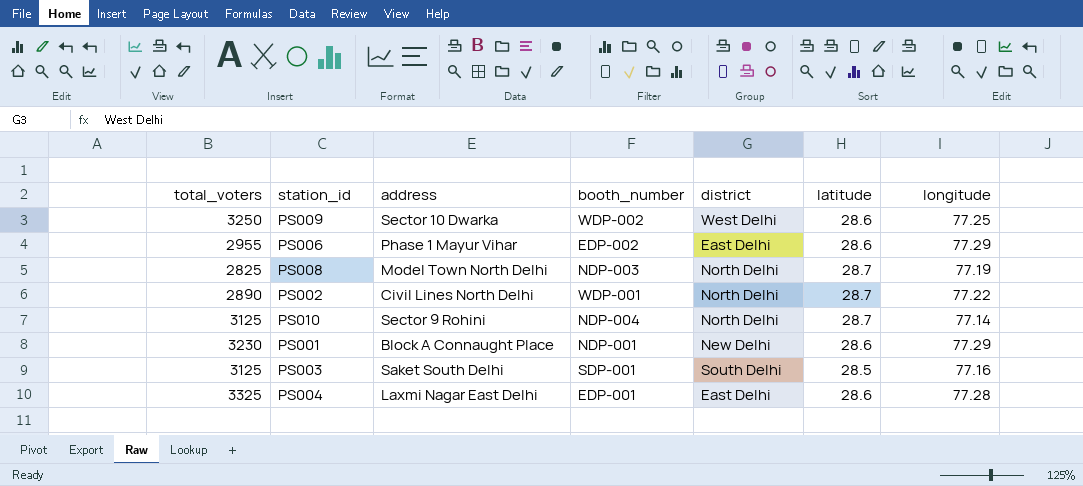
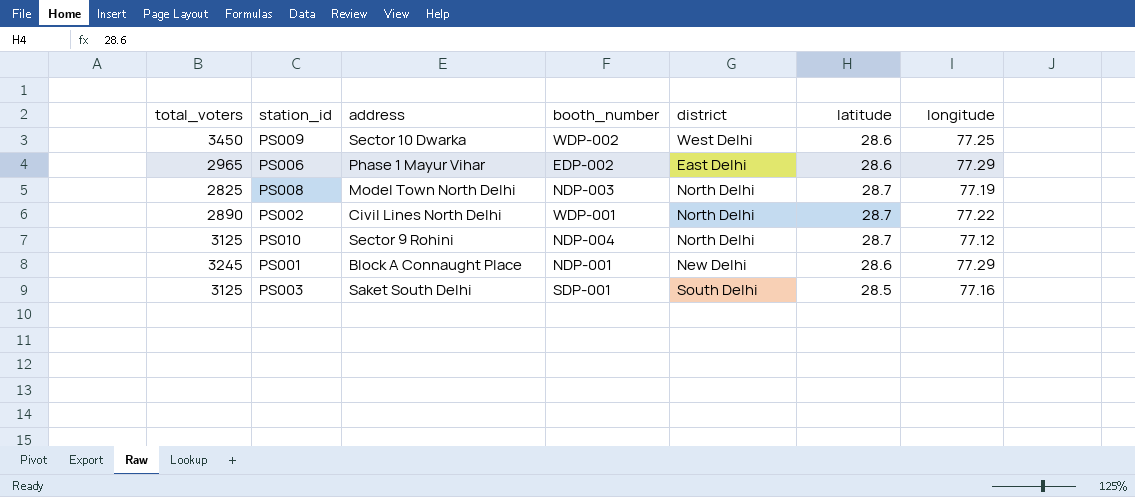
row PS004: 3325 | Laxmi Nagar East Delhi | EDP-001 | East Delhi | 28.6 | 77.28 -> none
PS009 | total_voters: 3250 -> 3450
PS006 | total_voters: 2955 -> 2965
PS010 | longitude: 77.14 -> 77.12
PS001 | total_voters: 3230 -> 3245

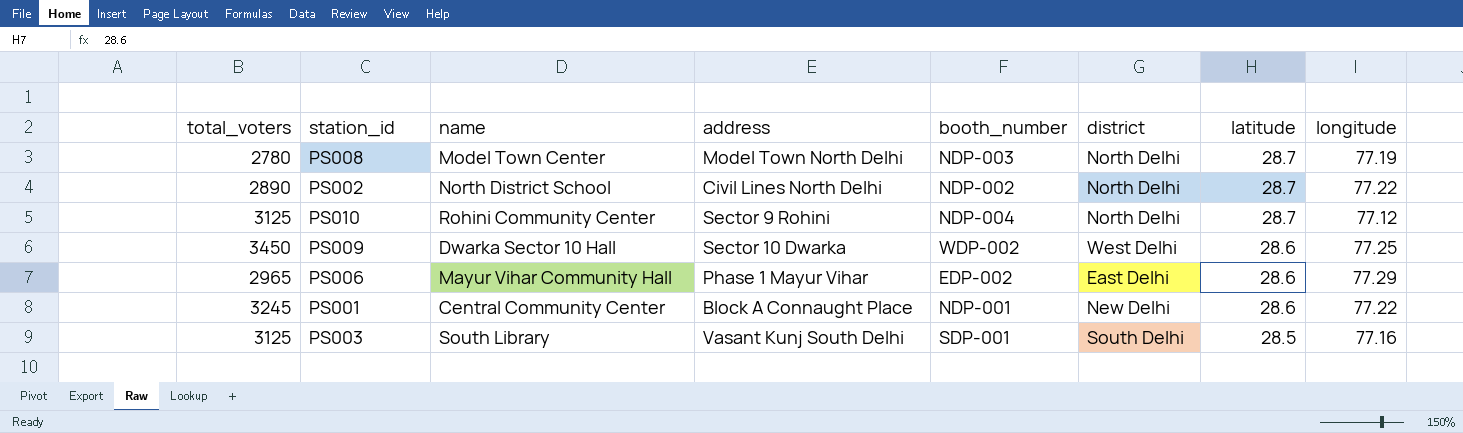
row order: none -> latitude descending
column name | position: none -> 3
PS008 | total_voters: 2825 -> 2780
PS002 | booth_number: WDP-001 -> NDP-002
PS001 | longitude: 77.29 -> 77.22
PS003 | address: Saket South Delhi -> Vasant Kunj South Delhi

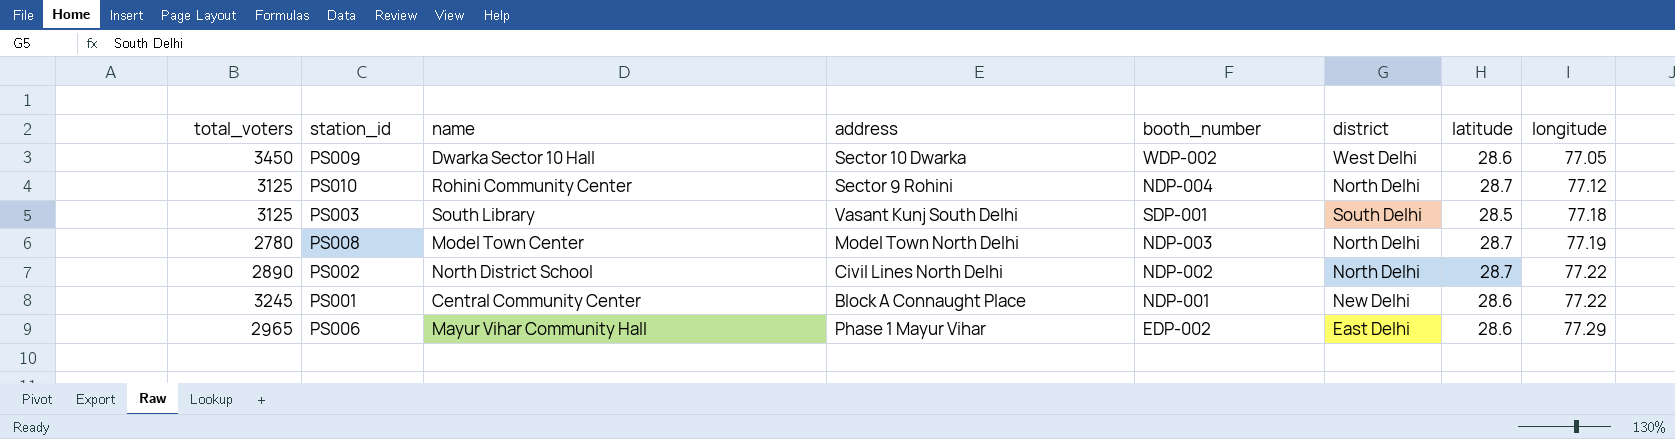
row order: latitude descending -> longitude ascending
PS009 | longitude: 77.25 -> 77.05
PS003 | longitude: 77.16 -> 77.18

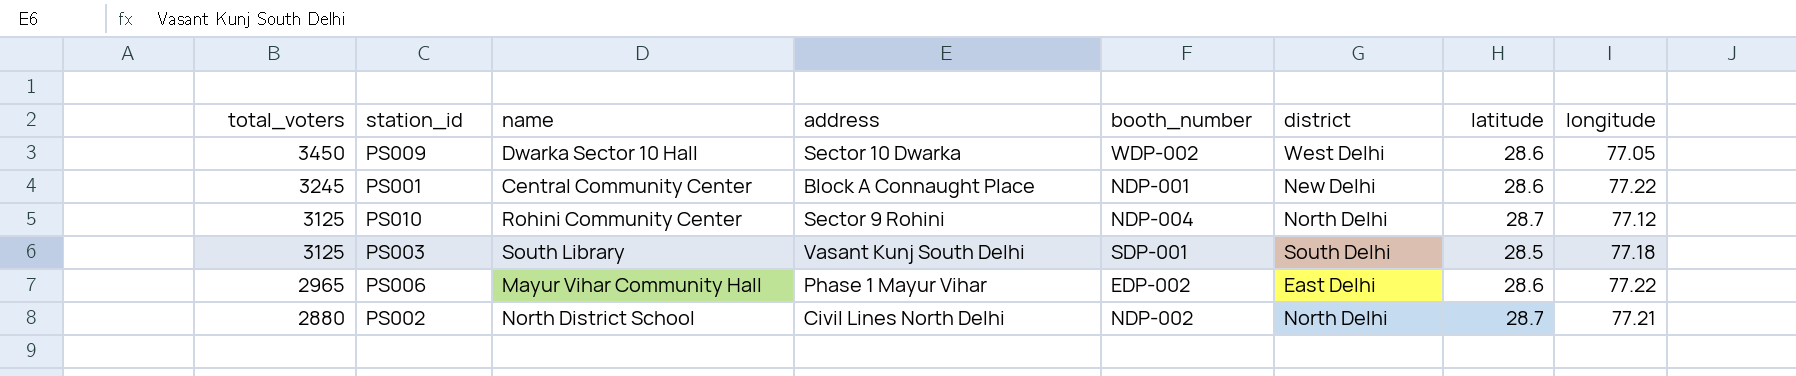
row order: longitude ascending -> total_voters descending
row PS008: 2780 | Model Town Center | Model Town North Delhi | NDP-003 | North Delhi | 28.7 | 77.19 -> none
PS006 | longitude: 77.29 -> 77.22
PS002 | total_voters: 2890 -> 2880
PS002 | longitude: 77.22 -> 77.21

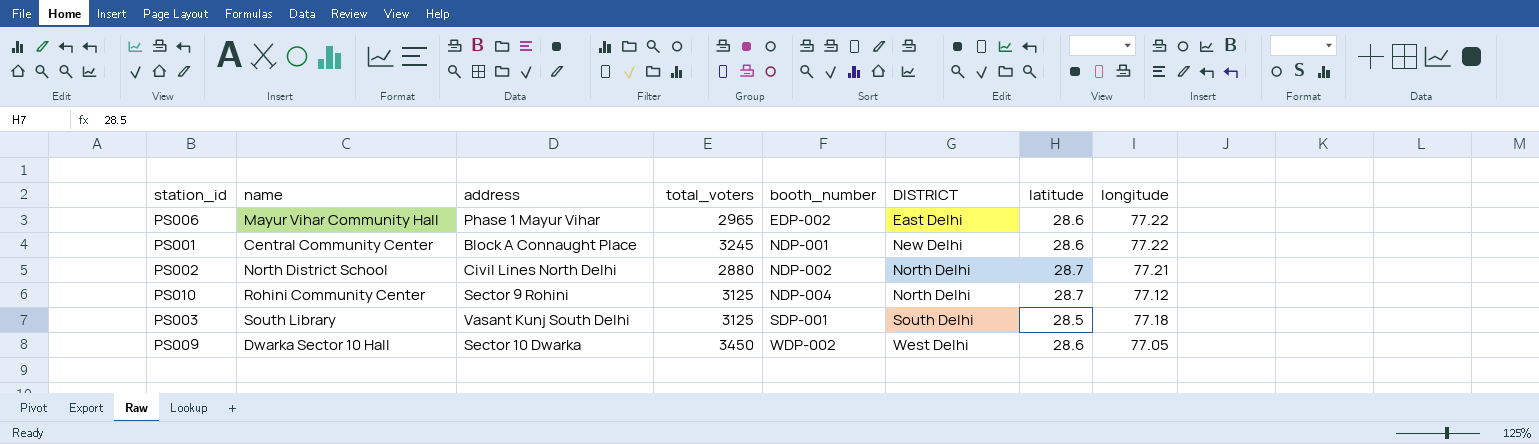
row order: total_voters descending -> booth_number ascending
column total_voters | position: 1 -> 4
column name: district -> DISTRICT

